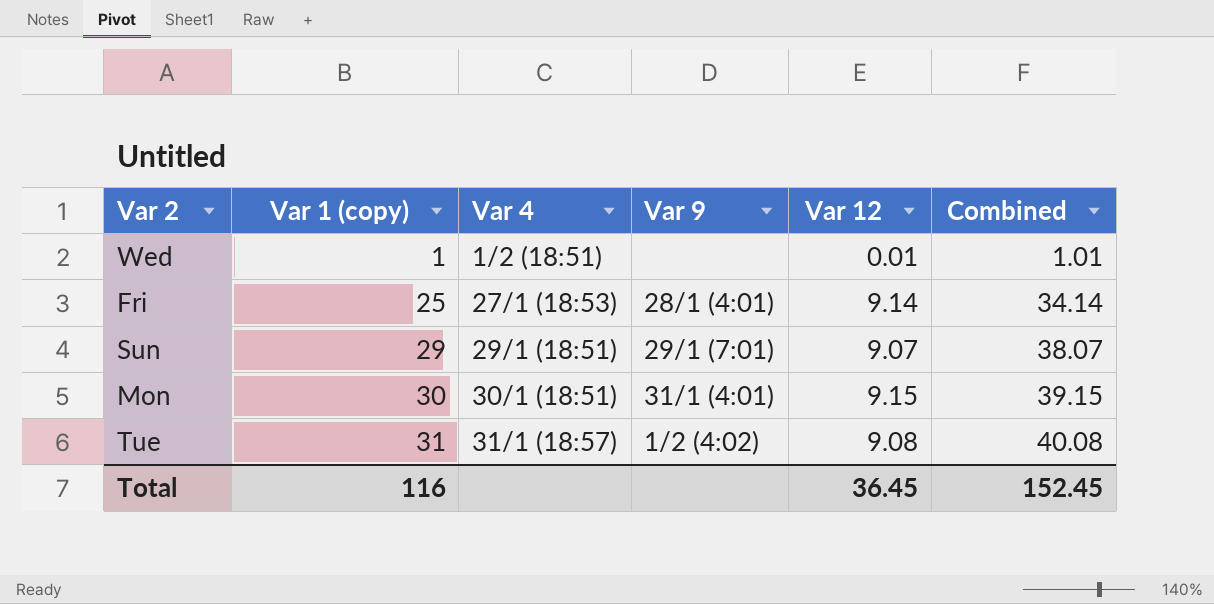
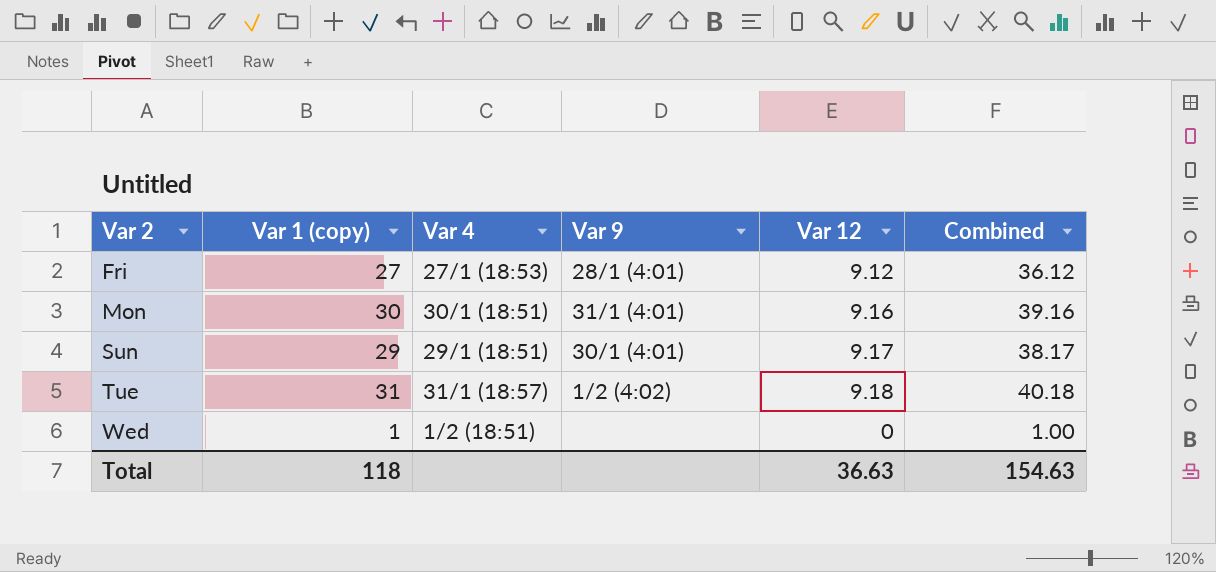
row order: Var 1 (copy) ascending -> Var 2 ascending
Fri | Var 1 (copy): 25 -> 27
Fri | Var 12: 9.14 -> 9.12
Fri | Combined: 34.14 -> 36.12
Mon | Var 12: 9.15 -> 9.16
Mon | Combined: 39.15 -> 39.16
Sun | Var 9: 29/1 (7:01) -> 30/1 (4:01)
Sun | Var 12: 9.07 -> 9.17
Sun | Combined: 38.07 -> 38.17
Tue | Var 12: 9.08 -> 9.18
Tue | Combined: 40.08 -> 40.18
Wed | Var 12: 0.01 -> 0
Wed | Combined: 1.01 -> 1.00
Total | Var 1 (copy): 116 -> 118
Total | Var 12: 36.45 -> 36.63
Total | Combined: 152.45 -> 154.63

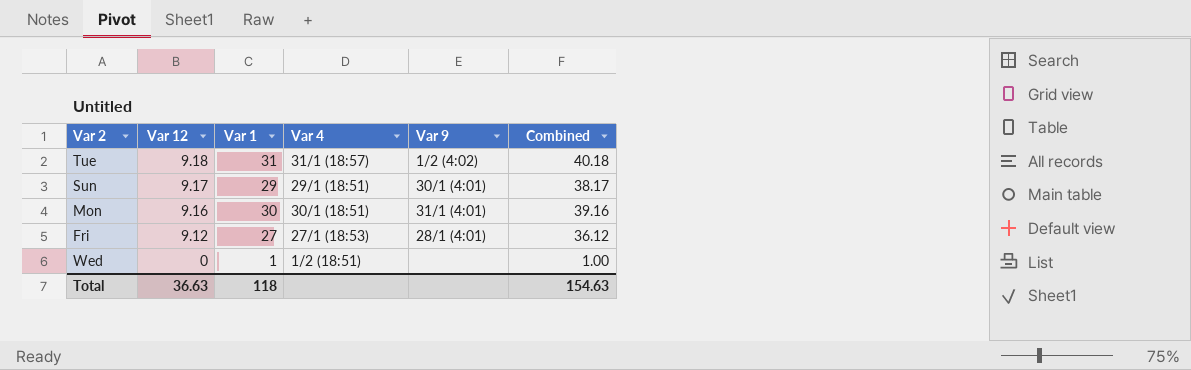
row order: Var 2 ascending -> Var 12 descending
column Var 12 | position: 5 -> 2
column name: Var 1 (copy) -> Var 1

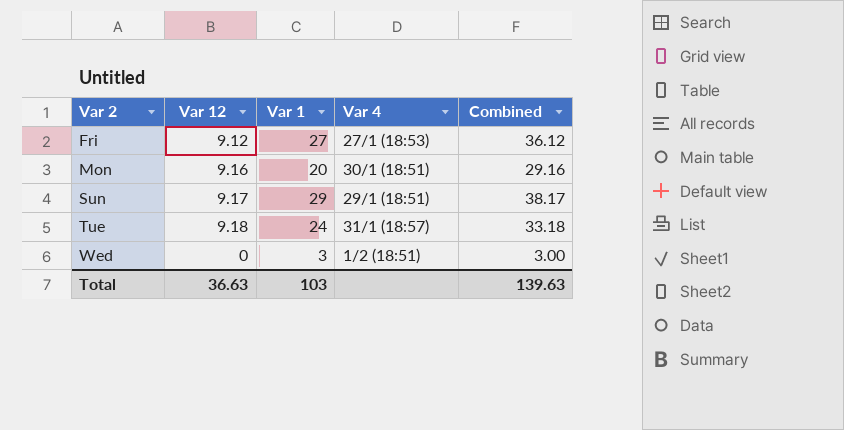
row order: Var 12 descending -> Var 2 ascending
column Var 9 | position: 5 -> none
Mon | Var 1: 30 -> 20
Mon | Combined: 39.16 -> 29.16
Tue | Var 1: 31 -> 24
Tue | Combined: 40.18 -> 33.18
Wed | Var 1: 1 -> 3
Wed | Combined: 1.00 -> 3.00
Total | Var 1: 118 -> 103
Total | Combined: 154.63 -> 139.63

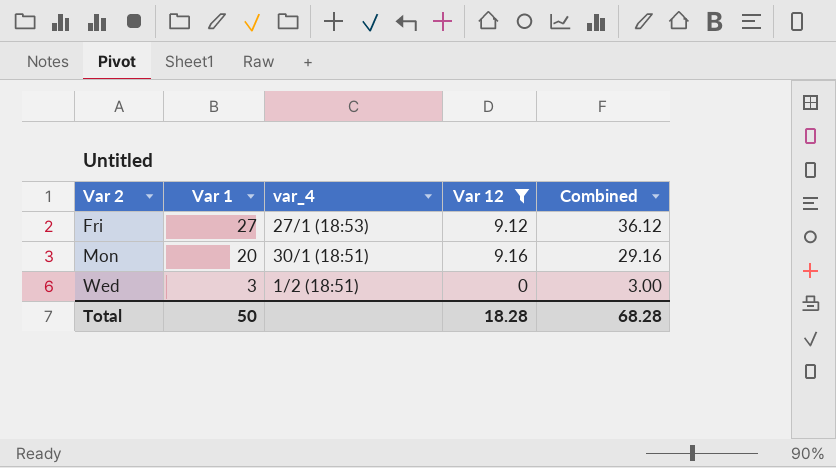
filter: none -> Var 12 <= 9.16
column name: Var 4 -> var_4
column Var 12 | position: 2 -> 4
Total | Var 1: 103 -> 50
Total | Var 12: 36.63 -> 18.28
Total | Combined: 139.63 -> 68.28

